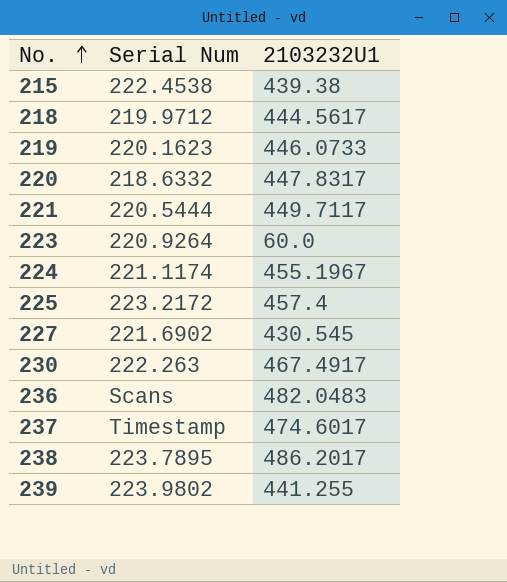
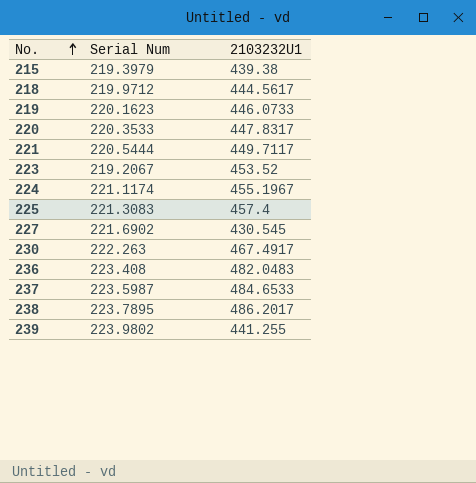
215 | Serial Num: 222.4538 -> 219.3979
220 | Serial Num: 218.6332 -> 220.3533
223 | Serial Num: 220.9264 -> 219.2067
223 | 2103232U1: 60.0 -> 453.52
225 | Serial Num: 223.2172 -> 221.3083
236 | Serial Num: Scans -> 223.408
237 | Serial Num: Timestamp -> 223.5987
237 | 2103232U1: 474.6017 -> 484.6533

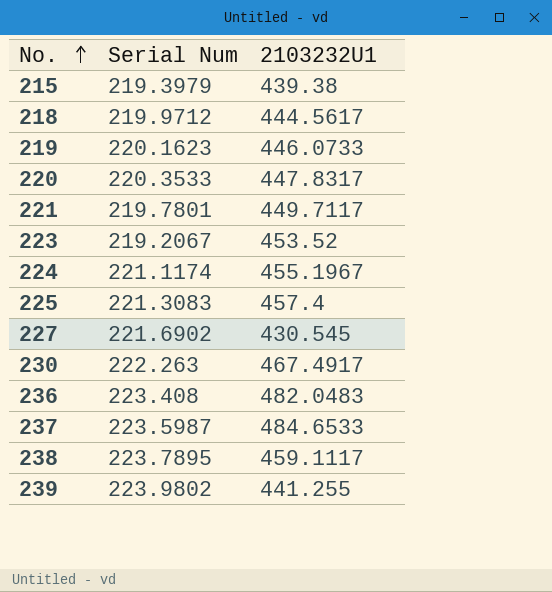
221 | Serial Num: 220.5444 -> 219.7801
238 | 2103232U1: 486.2017 -> 459.1117

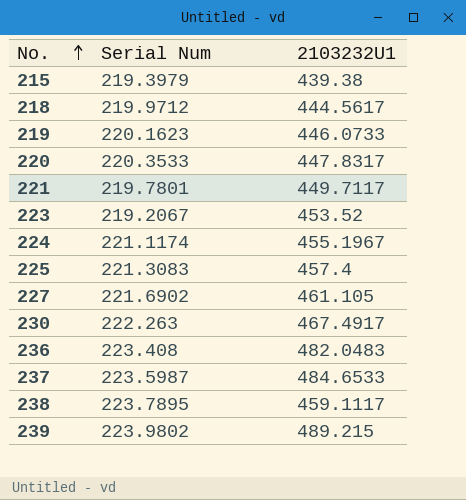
227 | 2103232U1: 430.545 -> 461.105
239 | 2103232U1: 441.255 -> 489.215

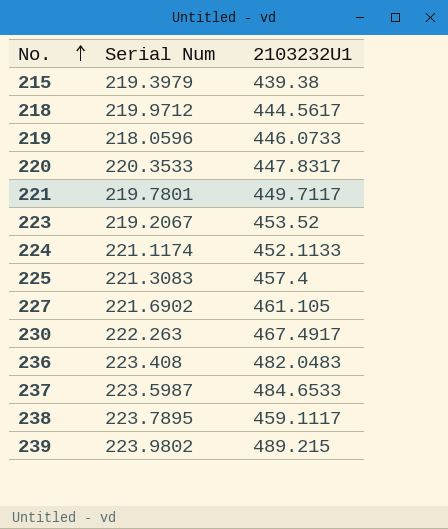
219 | Serial Num: 220.1623 -> 218.0596
224 | 2103232U1: 455.1967 -> 452.1133

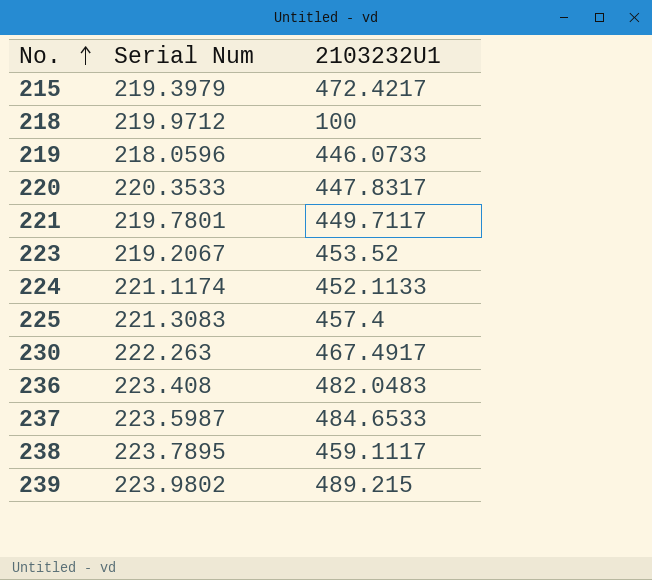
row 227: 221.6902 | 461.105 -> none
215 | 2103232U1: 439.38 -> 472.4217
218 | 2103232U1: 444.5617 -> 100

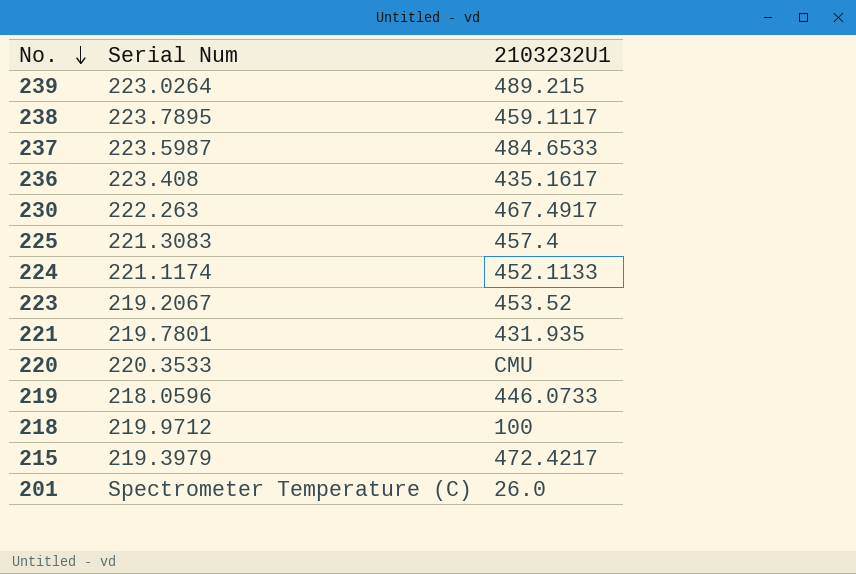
row order: No. ascending -> No. descending
239 | Serial Num: 223.9802 -> 223.0264
236 | 2103232U1: 482.0483 -> 435.1617
221 | 2103232U1: 449.7117 -> 431.935
220 | 2103232U1: 447.8317 -> CMU
row 201: none -> Spectrometer Temperature (C) | 26.0

